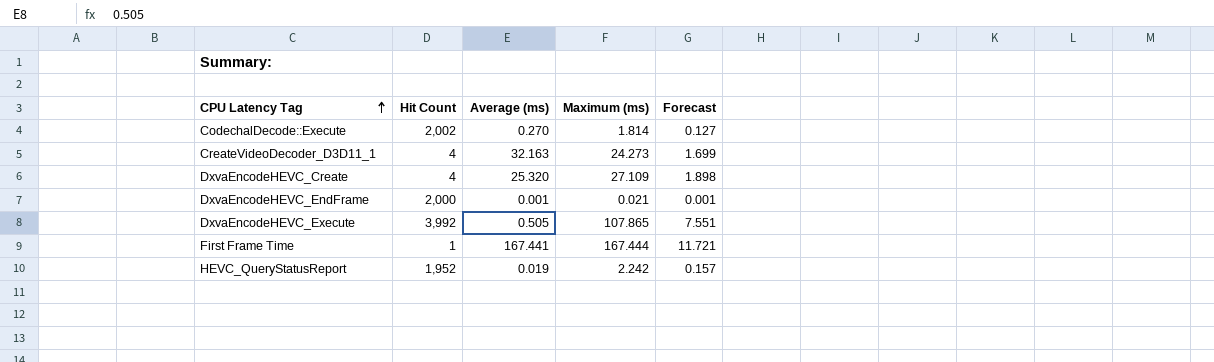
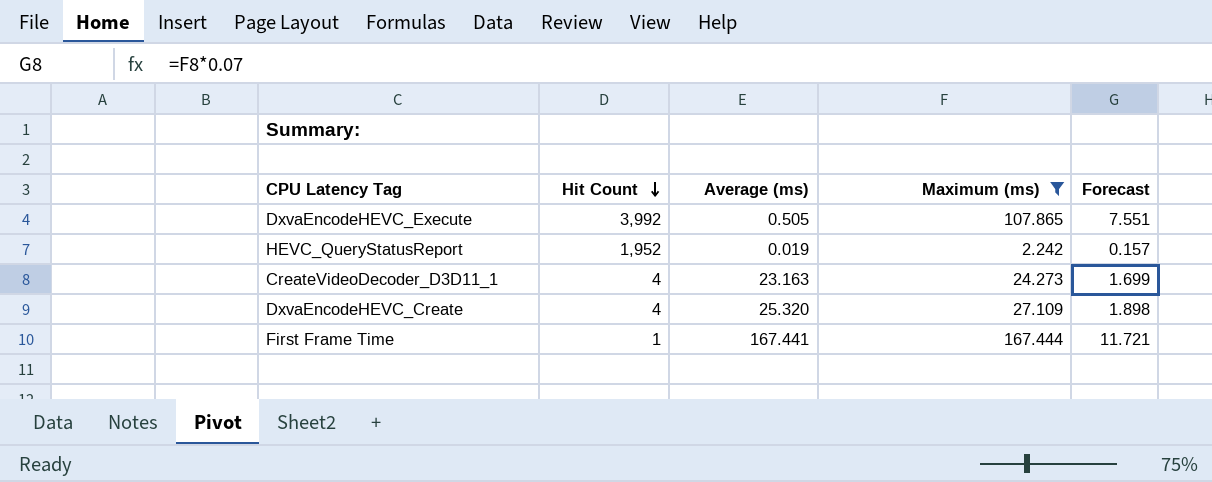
filter: none -> Maximum (ms) >= 2.242
row order: CPU Latency Tag ascending -> Hit Count descending
CreateVideoDecoder_D3D11_1 | Average (ms): 32.163 -> 23.163

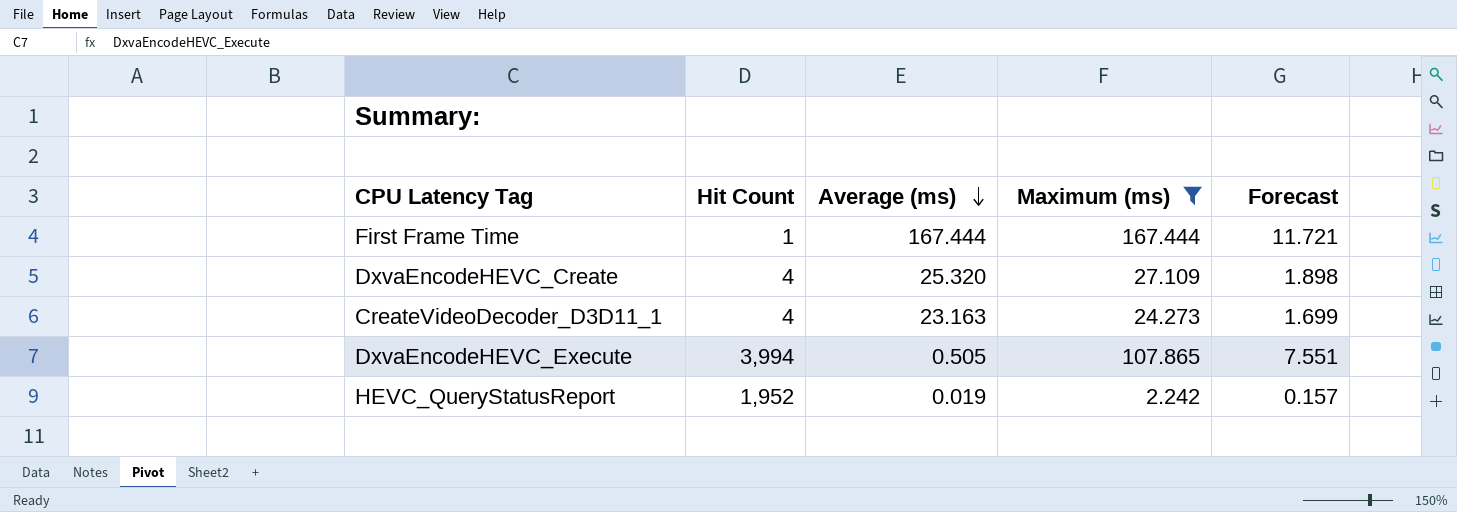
row order: Hit Count descending -> Average (ms) descending
First Frame Time | Average (ms): 167.441 -> 167.444
DxvaEncodeHEVC_Execute | Hit Count: 3,992 -> 3,994

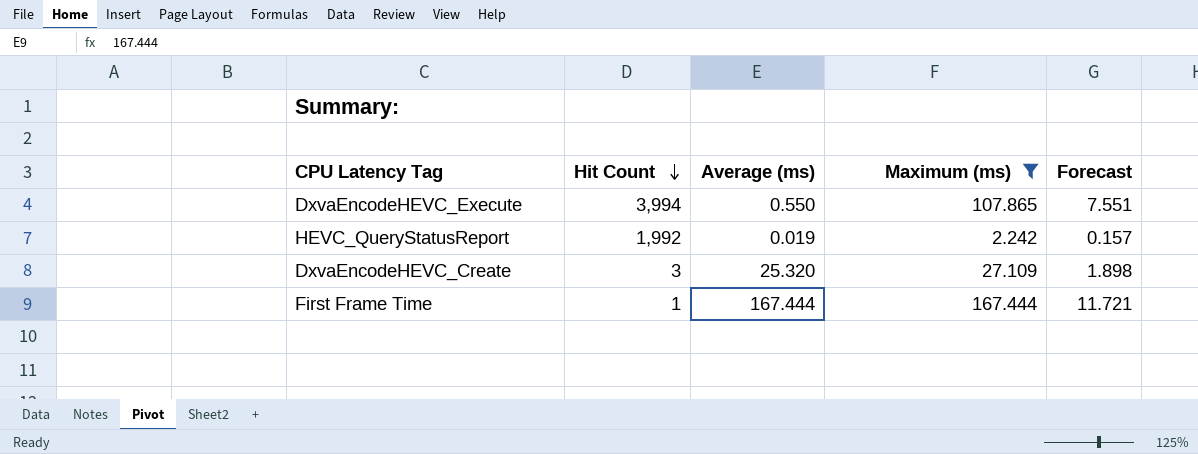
row order: Average (ms) descending -> Hit Count descending
row CreateVideoDecoder_D3D11_1: 4 | 23.163 | 24.273 | 1.699 -> none
DxvaEncodeHEVC_Execute | Average (ms): 0.505 -> 0.550
HEVC_QueryStatusReport | Hit Count: 1,952 -> 1,992
DxvaEncodeHEVC_Create | Hit Count: 4 -> 3

